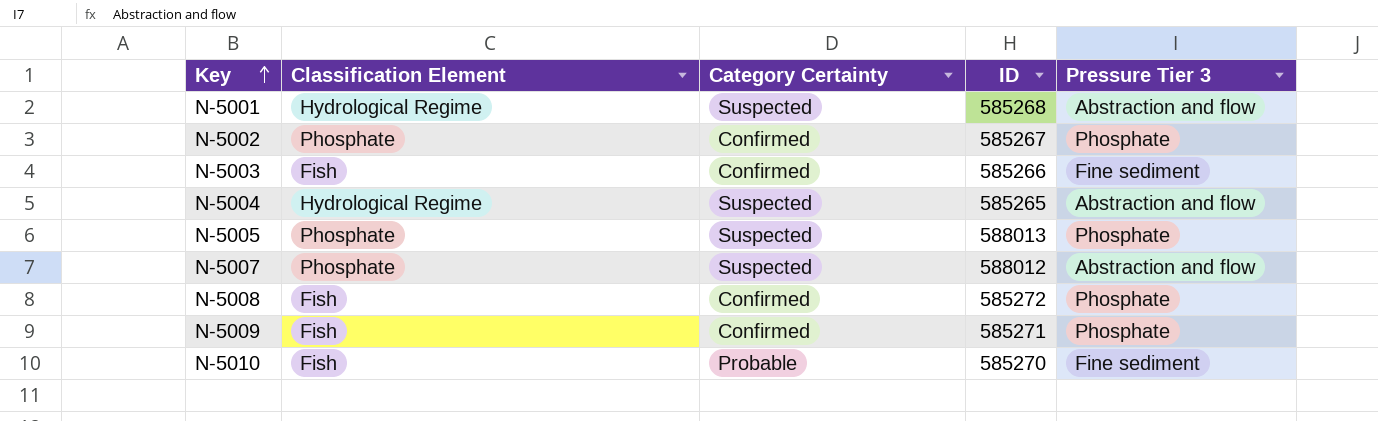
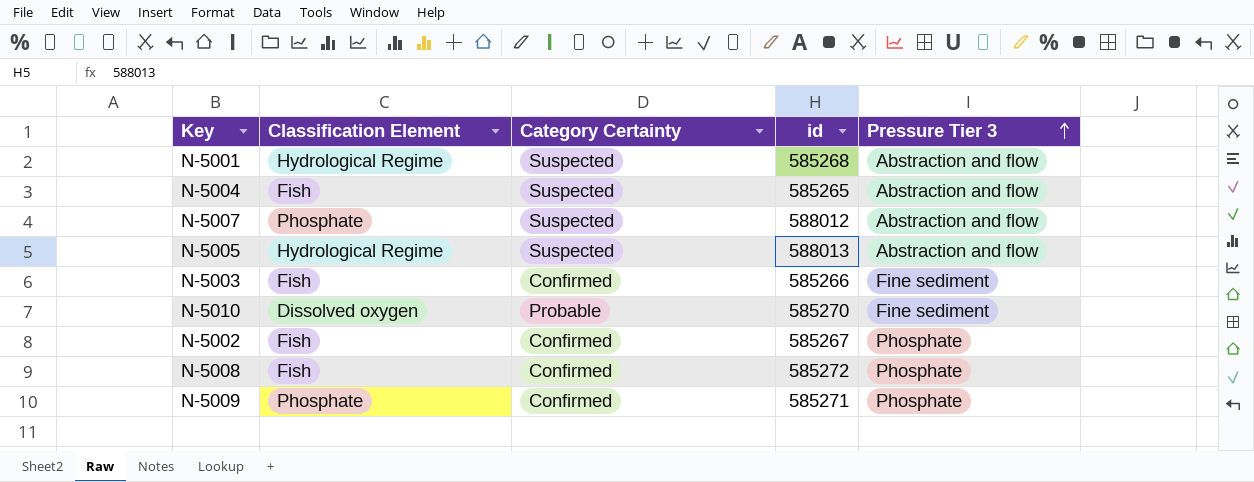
row order: Key ascending -> Pressure Tier 3 ascending
column name: ID -> id
N-5004 | Classification Element: Hydrological Regime -> Fish
N-5005 | Classification Element: Phosphate -> Hydrological Regime
N-5005 | Pressure Tier 3: Phosphate -> Abstraction and flow
N-5010 | Classification Element: Fish -> Dissolved oxygen
N-5002 | Classification Element: Phosphate -> Fish
N-5009 | Classification Element: Fish -> Phosphate

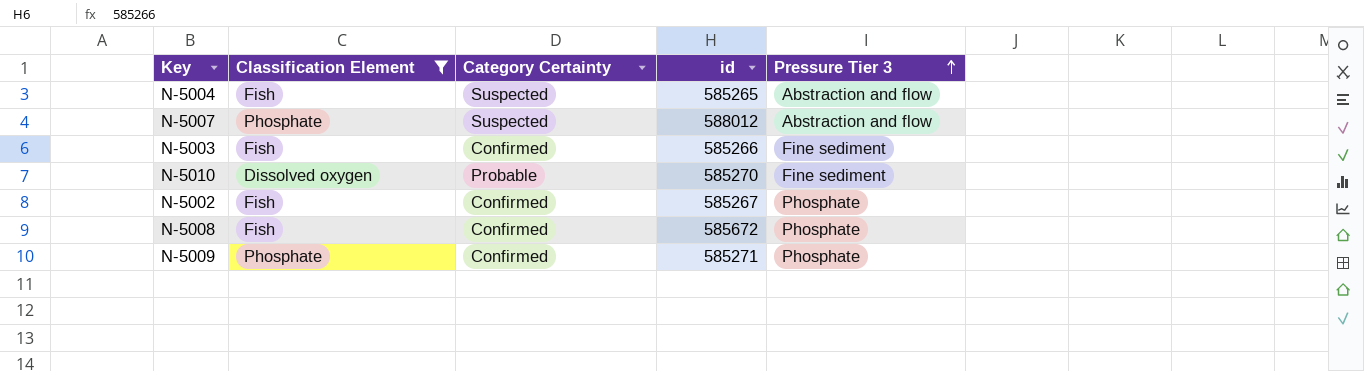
filter: none -> Classification Element != Hydrological Regime
N-5008 | id: 585272 -> 585672

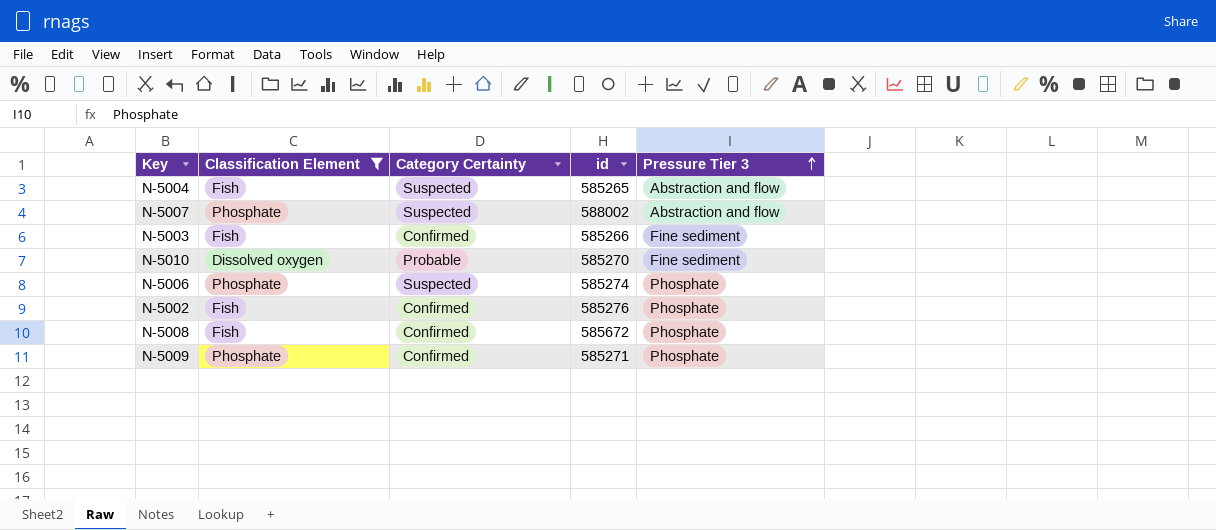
N-5007 | id: 588012 -> 588002
row N-5006: none -> Phosphate | Suspected | 585274 | Phosphate
N-5002 | id: 585267 -> 585276

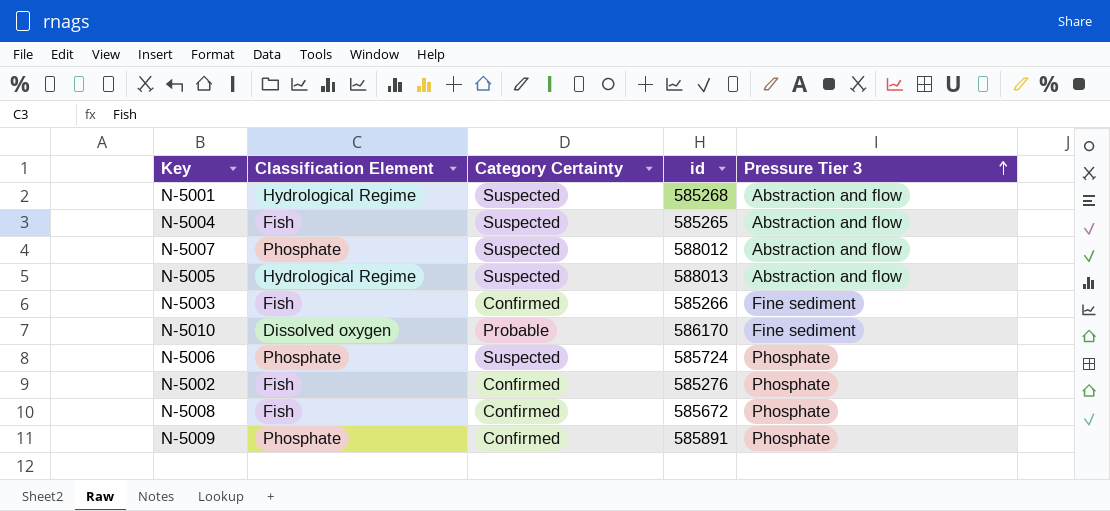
filter: Classification Element != Hydrological Regime -> none
N-5007 | id: 588002 -> 588012
N-5010 | id: 585270 -> 586170
N-5006 | id: 585274 -> 585724
N-5009 | id: 585271 -> 585891

